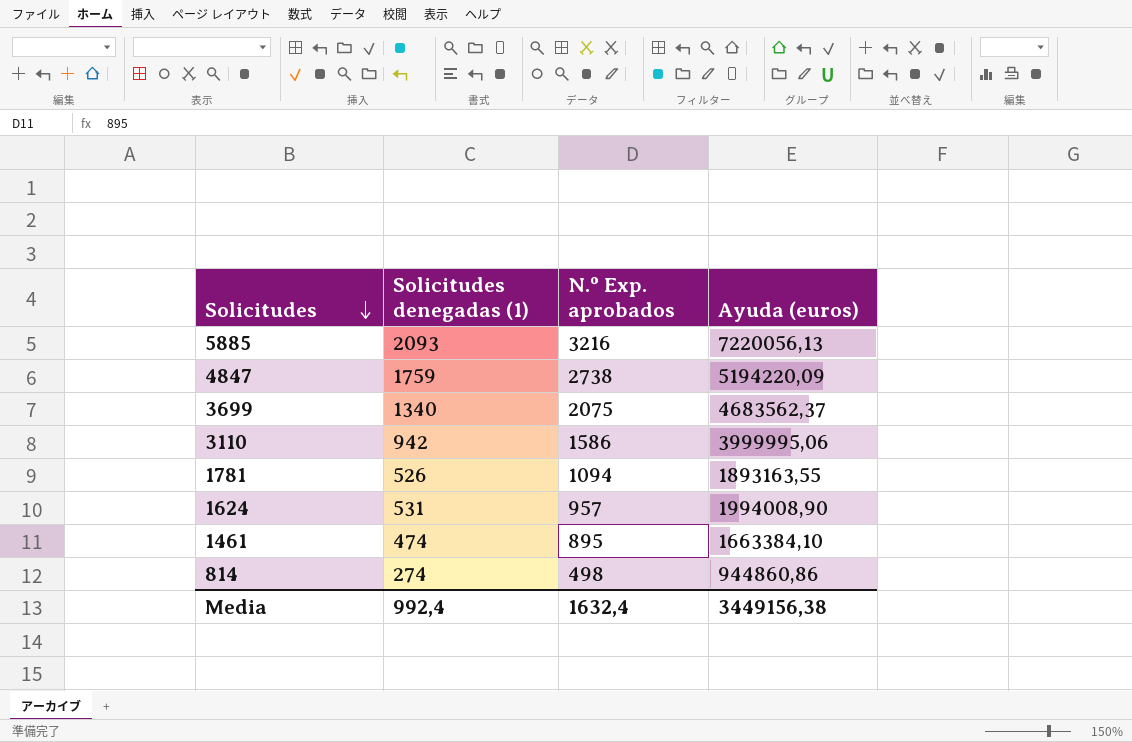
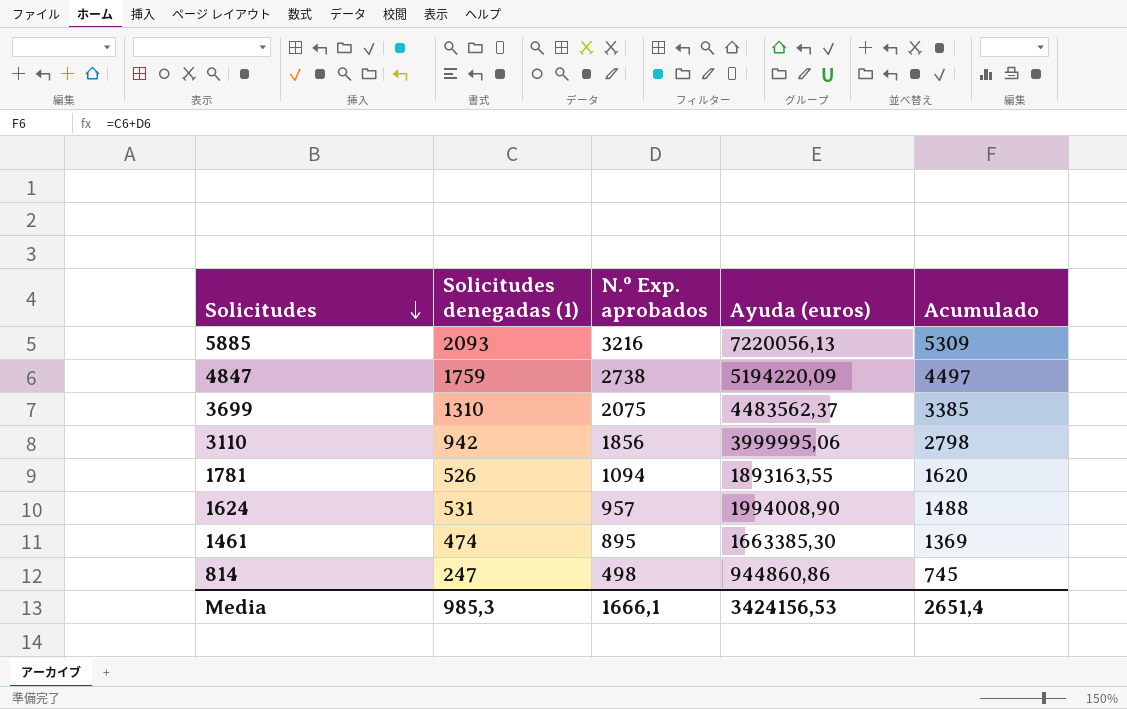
column Acumulado | formula: none -> [Solicitudes denegadas (1)] + [N.º Exp. aprobados]
3699 | Solicitudes denegadas (1): 1340 -> 1310
3699 | Ayuda (euros): 4683562,37 -> 4483562,37
3110 | N.º Exp. aprobados: 1586 -> 1856
1461 | Ayuda (euros): 1663384,10 -> 1663385,30
814 | Solicitudes denegadas (1): 274 -> 247
Media | Solicitudes denegadas (1): 992,4 -> 985,3
Media | N.º Exp. aprobados: 1632,4 -> 1666,1
Media | Ayuda (euros): 3449156,38 -> 3424156,53

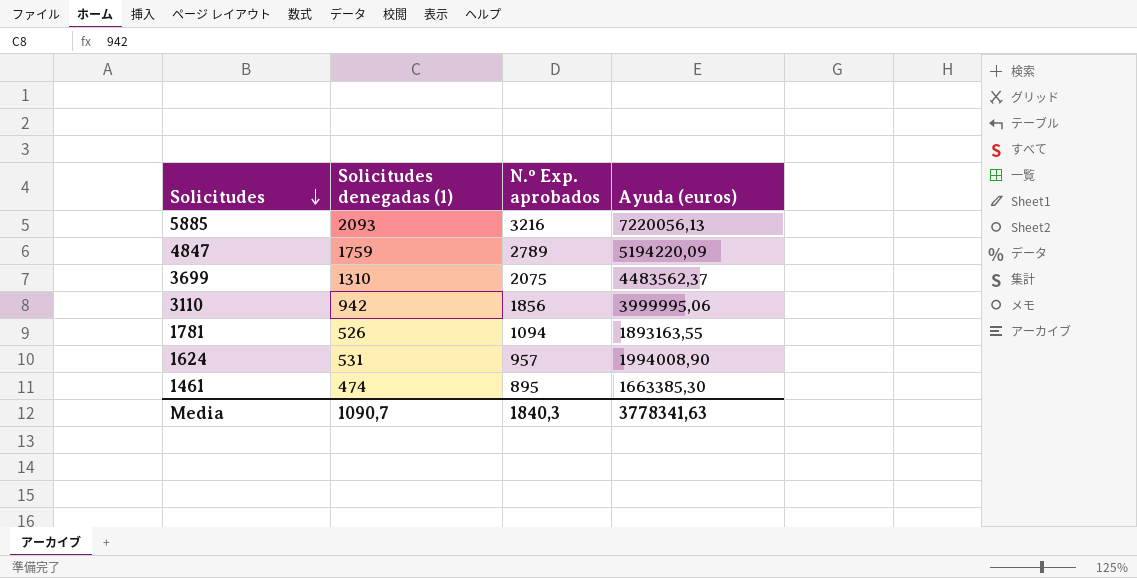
column Acumulado | formula: [Solicitudes denegadas (1)] + [N.º Exp. aprobados] -> none
row 814: 247 | 498 | 944860,86 | 745 -> none
4847 | N.º Exp. aprobados: 2738 -> 2789
Media | Solicitudes denegadas (1): 985,3 -> 1090,7
Media | N.º Exp. aprobados: 1666,1 -> 1840,3
Media | Ayuda (euros): 3424156,53 -> 3778341,63

